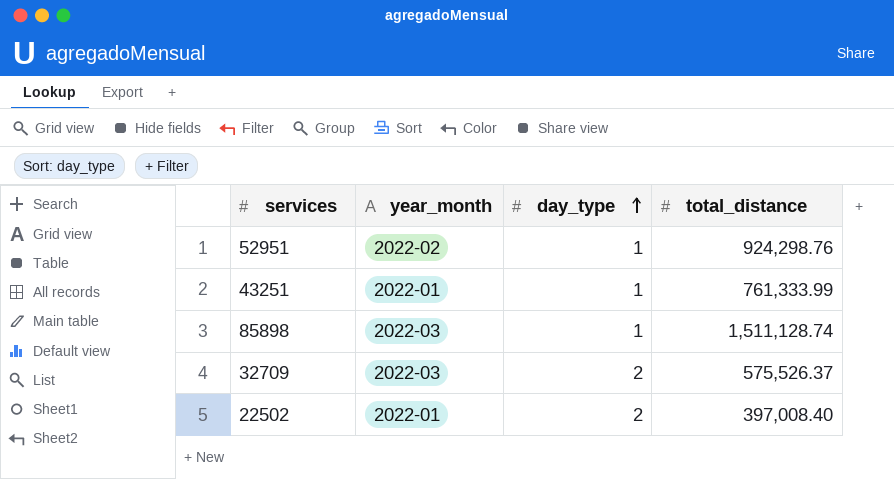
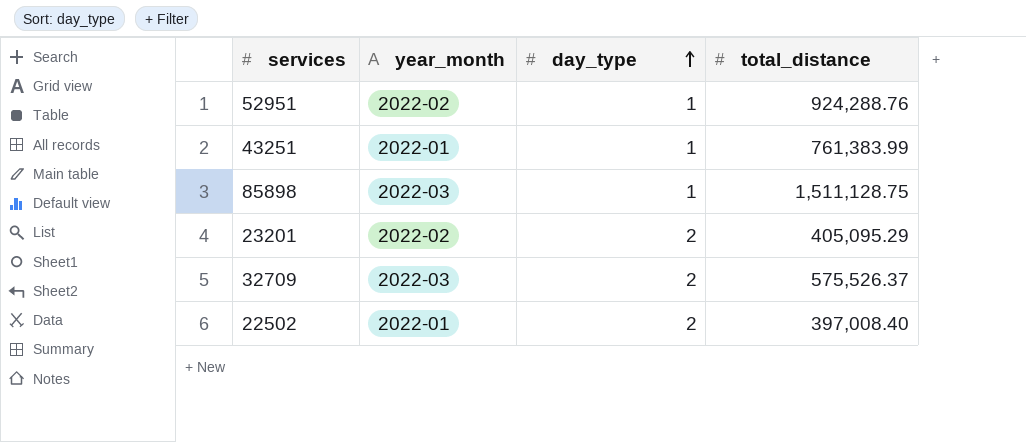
52951 | total_distance: 924,298.76 -> 924,288.76
43251 | total_distance: 761,333.99 -> 761,383.99
85898 | total_distance: 1,511,128.74 -> 1,511,128.75
row 23201: none -> 2022-02 | 2 | 405,095.29

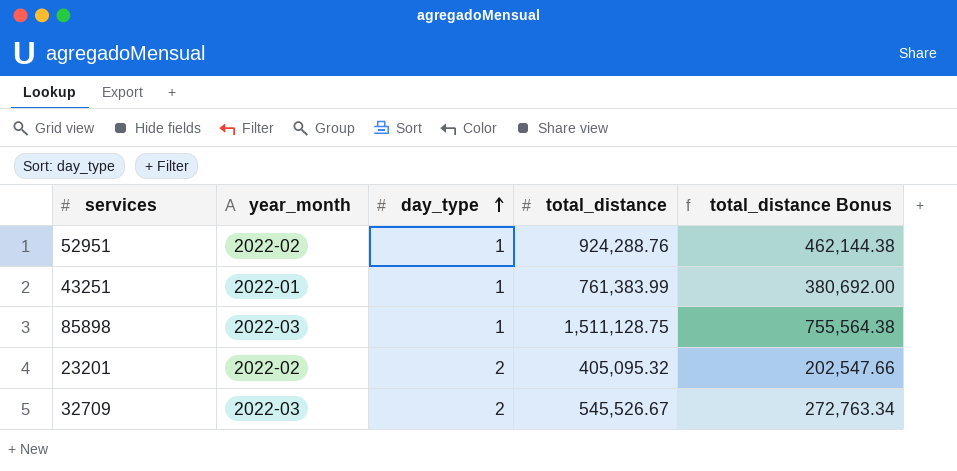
column total_distance Bonus | formula: none -> [total_distance] * 0.5
row 22502: 2022-01 | 2 | 397,008.40 -> none
23201 | total_distance: 405,095.29 -> 405,095.32
32709 | total_distance: 575,526.37 -> 545,526.67

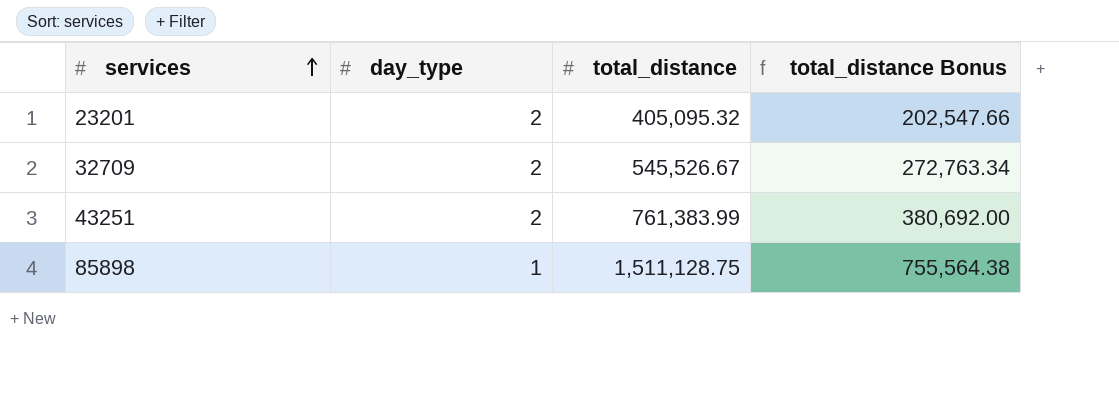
row order: day_type ascending -> services ascending
column year_month | position: 2 -> none
row 52951: 2022-02 | 1 | 924,288.76 | 462,144.38 -> none
43251 | day_type: 1 -> 2

